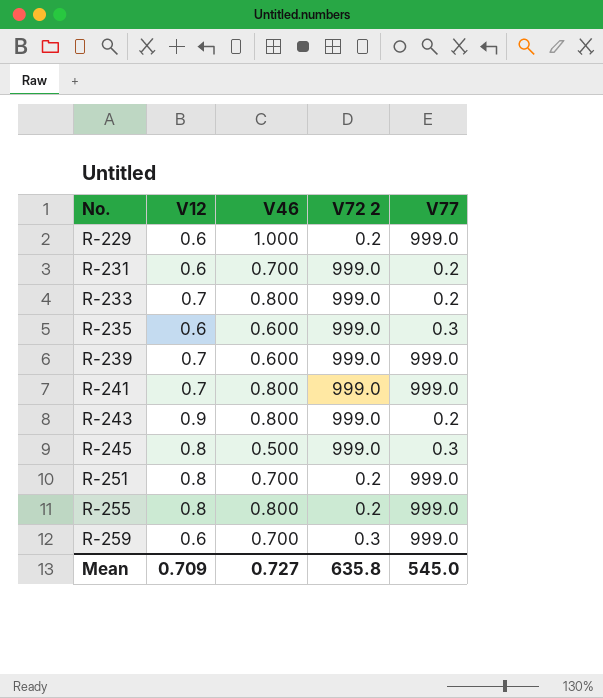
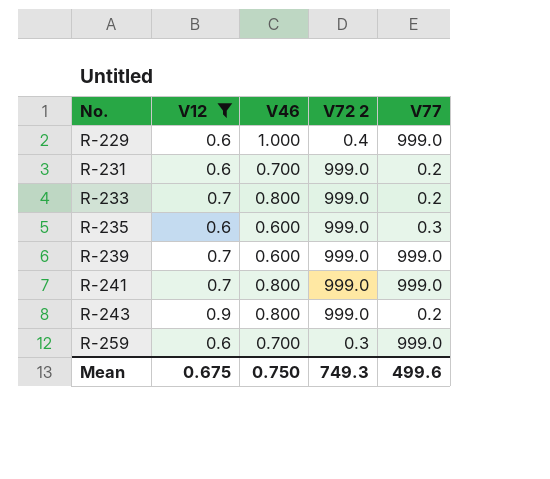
filter: none -> V12 != 0.8
R-229 | V72 2: 0.2 -> 0.4
Mean | V12: 0.709 -> 0.675
Mean | V46: 0.727 -> 0.750
Mean | V72 2: 635.8 -> 749.3
Mean | V77: 545.0 -> 499.6

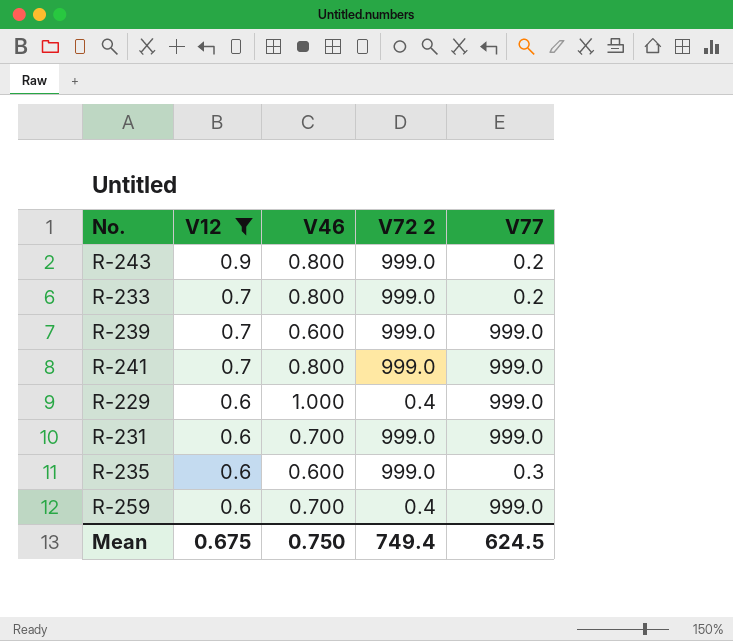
row order: No. ascending -> V12 descending
R-231 | V77: 0.2 -> 999.0
R-259 | V72 2: 0.3 -> 0.4
Mean | V72 2: 749.3 -> 749.4
Mean | V77: 499.6 -> 624.5

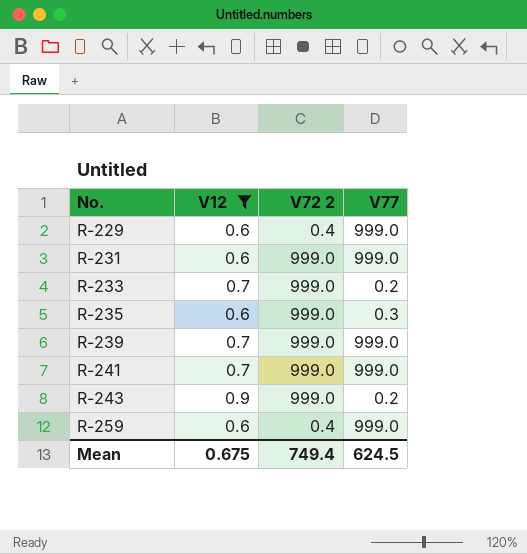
row order: V12 descending -> No. ascending
column V46 | position: 3 -> none

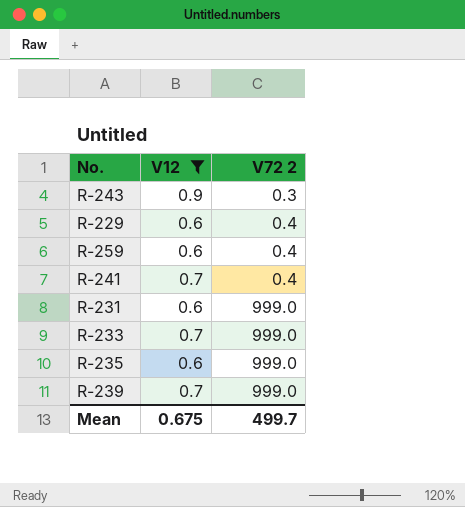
row order: No. ascending -> V72 2 ascending
column V77 | position: 4 -> none
R-243 | V72 2: 999.0 -> 0.3
R-241 | V72 2: 999.0 -> 0.4
Mean | V72 2: 749.4 -> 499.7

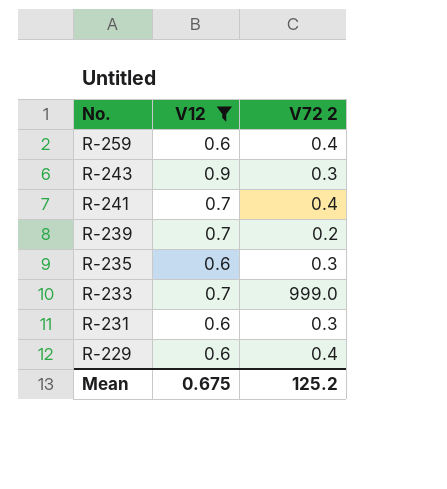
row order: V72 2 ascending -> No. descending
R-239 | V72 2: 999.0 -> 0.2
R-235 | V72 2: 999.0 -> 0.3
R-231 | V72 2: 999.0 -> 0.3
Mean | V72 2: 499.7 -> 125.2

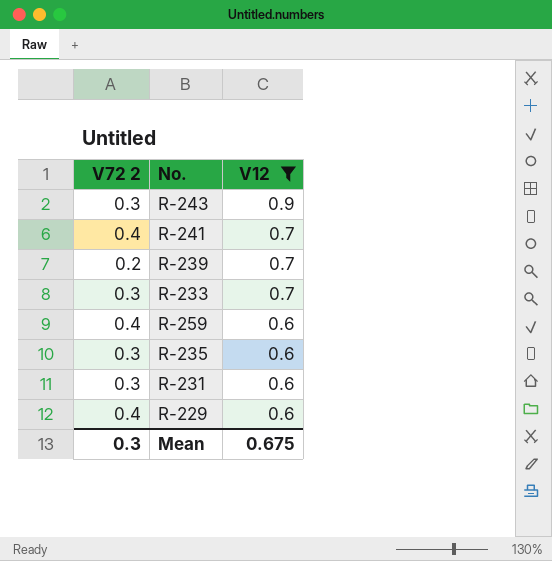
row order: No. descending -> V12 descending
column V72 2 | position: 3 -> 1
R-233 | V72 2: 999.0 -> 0.3
Mean | V72 2: 125.2 -> 0.3

